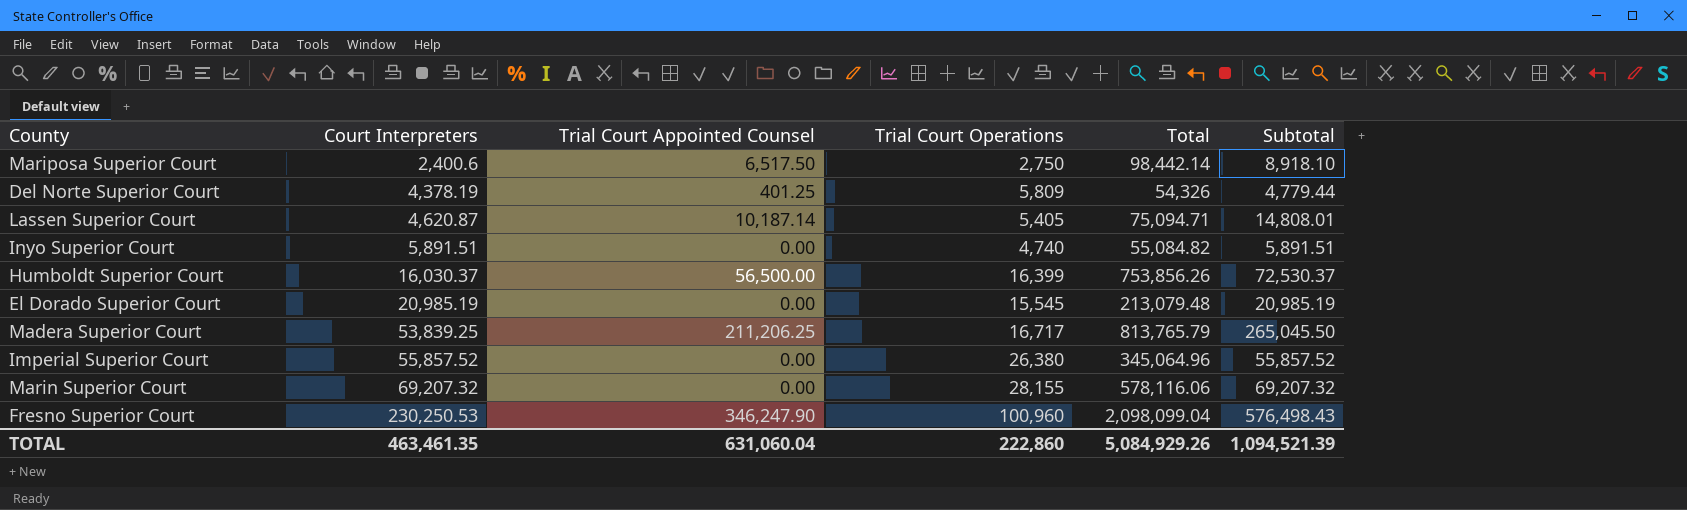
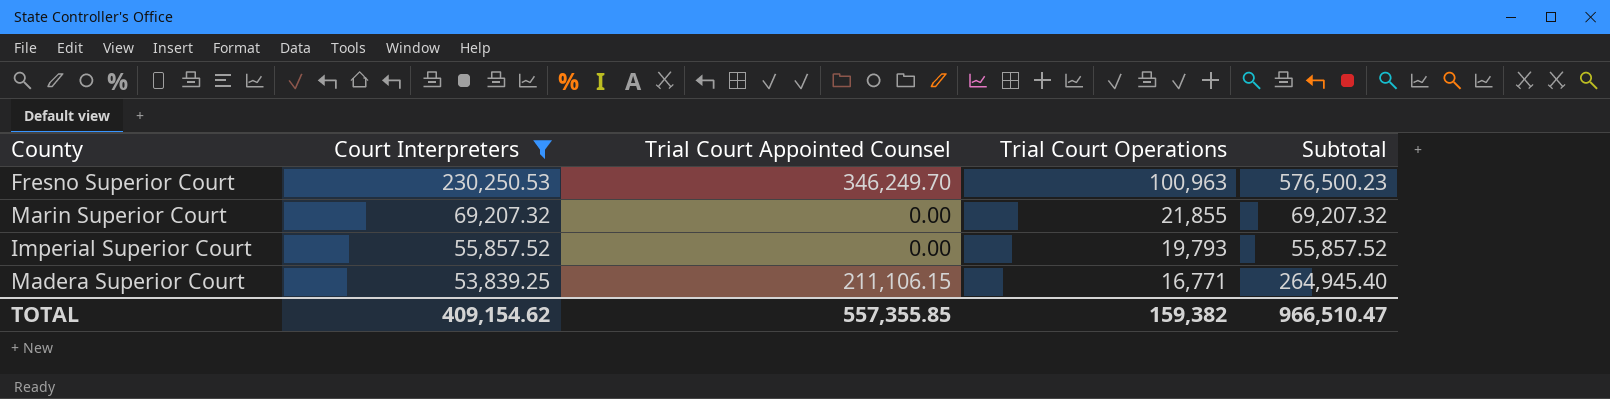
filter: none -> Court Interpreters >= 53,839.25
row order: Court Interpreters ascending -> Court Interpreters descending
column Total | position: 5 -> none
Fresno Superior Court | Trial Court Appointed Counsel: 346,247.90 -> 346,249.70
Fresno Superior Court | Trial Court Operations: 100,960 -> 100,963
Fresno Superior Court | Subtotal: 576,498.43 -> 576,500.23
Marin Superior Court | Trial Court Operations: 28,155 -> 21,855
Imperial Superior Court | Trial Court Operations: 26,380 -> 19,793
Madera Superior Court | Trial Court Appointed Counsel: 211,206.25 -> 211,106.15
Madera Superior Court | Trial Court Operations: 16,717 -> 16,771
Madera Superior Court | Subtotal: 265,045.50 -> 264,945.40
TOTAL | Court Interpreters: 463,461.35 -> 409,154.62
TOTAL | Trial Court Appointed Counsel: 631,060.04 -> 557,355.85
TOTAL | Trial Court Operations: 222,860 -> 159,382
TOTAL | Subtotal: 1,094,521.39 -> 966,510.47

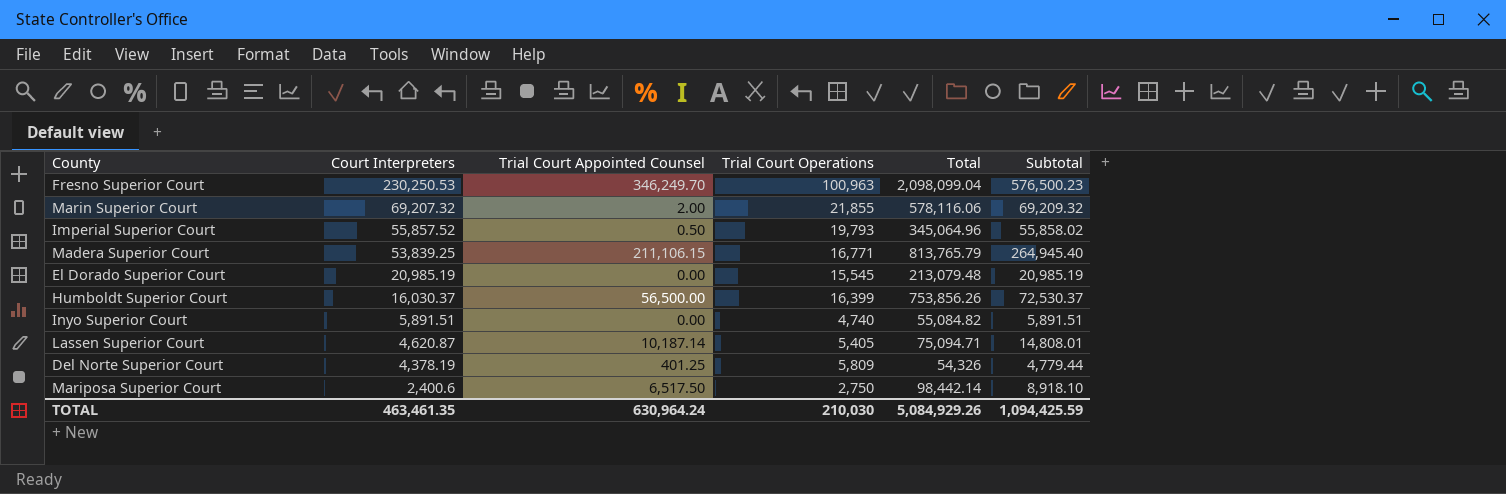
filter: Court Interpreters >= 53,839.25 -> none
column Total | position: none -> 5
Marin Superior Court | Trial Court Appointed Counsel: 0.00 -> 2.00
Marin Superior Court | Subtotal: 69,207.32 -> 69,209.32
Imperial Superior Court | Trial Court Appointed Counsel: 0.00 -> 0.50
Imperial Superior Court | Subtotal: 55,857.52 -> 55,858.02
TOTAL | Court Interpreters: 409,154.62 -> 463,461.35
TOTAL | Trial Court Appointed Counsel: 557,355.85 -> 630,964.24
TOTAL | Trial Court Operations: 159,382 -> 210,030
TOTAL | Subtotal: 966,510.47 -> 1,094,425.59

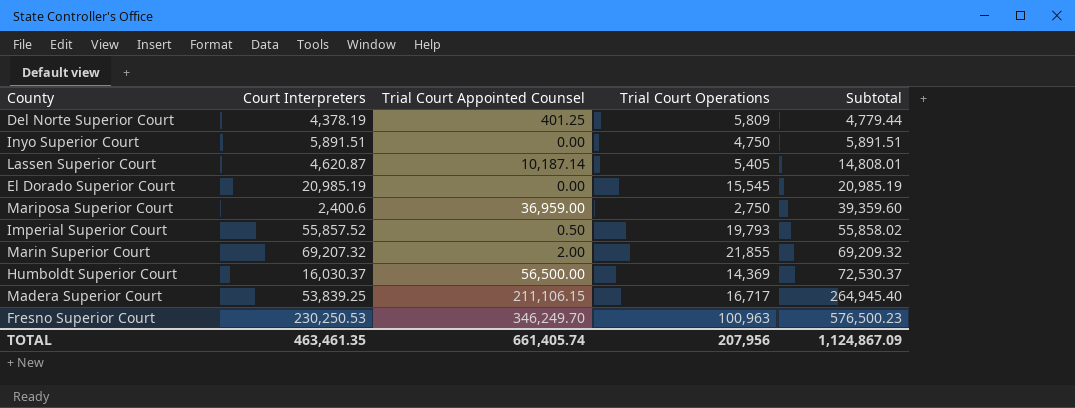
row order: Court Interpreters descending -> Subtotal ascending
column Total | position: 5 -> none
Inyo Superior Court | Trial Court Operations: 4,740 -> 4,750
Mariposa Superior Court | Trial Court Appointed Counsel: 6,517.50 -> 36,959.00
Mariposa Superior Court | Subtotal: 8,918.10 -> 39,359.60
Humboldt Superior Court | Trial Court Operations: 16,399 -> 14,369
Madera Superior Court | Trial Court Operations: 16,771 -> 16,717
TOTAL | Trial Court Appointed Counsel: 630,964.24 -> 661,405.74
TOTAL | Trial Court Operations: 210,030 -> 207,956
TOTAL | Subtotal: 1,094,425.59 -> 1,124,867.09

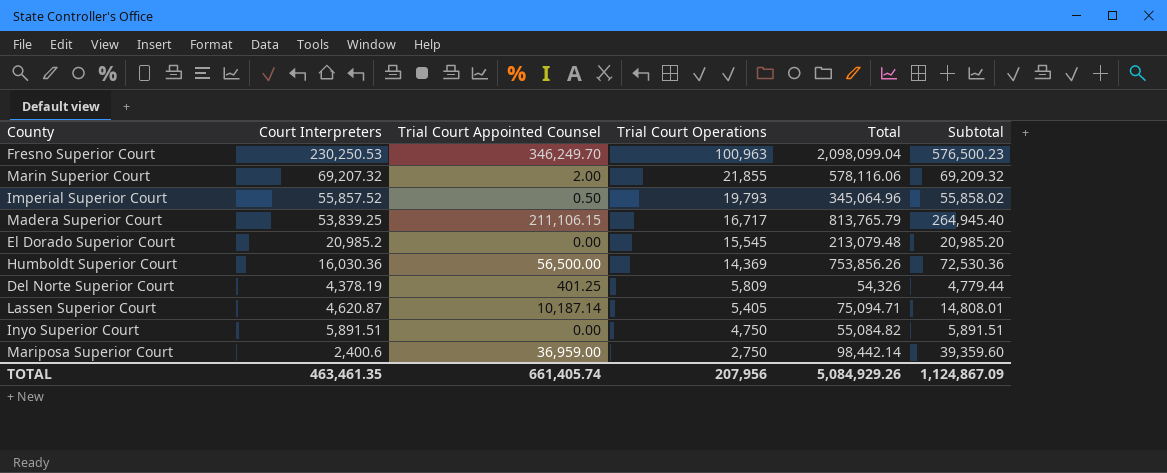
row order: Subtotal ascending -> Trial Court Operations descending
column Total | position: none -> 5
El Dorado Superior Court | Court Interpreters: 20,985.19 -> 20,985.2
El Dorado Superior Court | Subtotal: 20,985.19 -> 20,985.20
Humboldt Superior Court | Court Interpreters: 16,030.37 -> 16,030.36
Humboldt Superior Court | Subtotal: 72,530.37 -> 72,530.36

